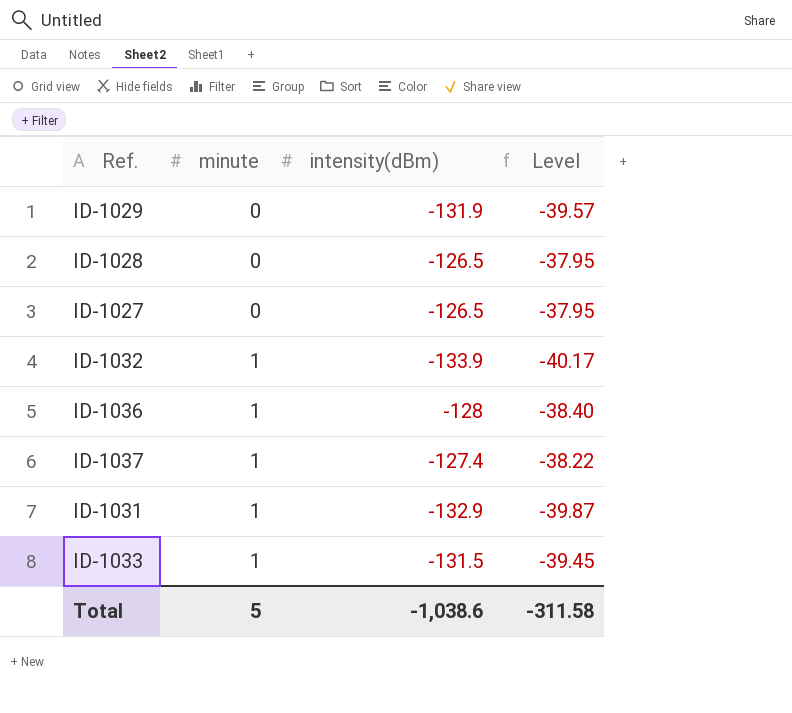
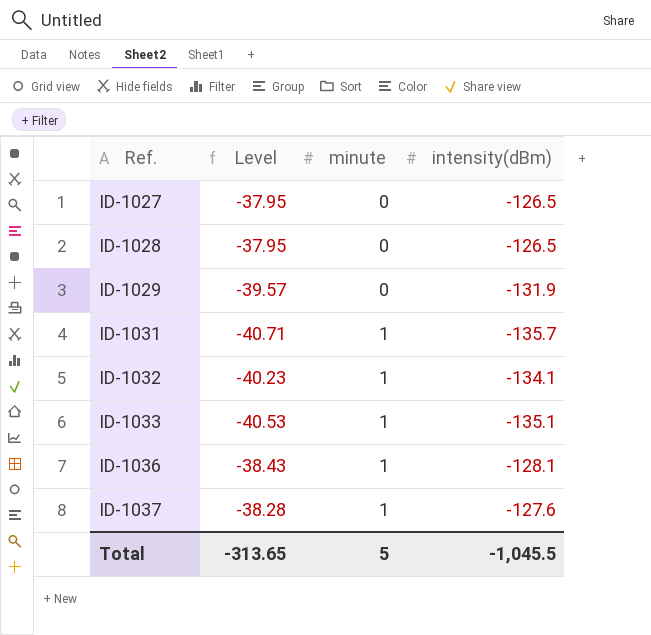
row order: minute ascending -> Ref. ascending
column Level | position: 4 -> 2
ID-1031 | Level: -39.87 -> -40.71
ID-1031 | intensity(dBm): -132.9 -> -135.7
ID-1032 | Level: -40.17 -> -40.23
ID-1032 | intensity(dBm): -133.9 -> -134.1
ID-1033 | Level: -39.45 -> -40.53
ID-1033 | intensity(dBm): -131.5 -> -135.1
ID-1036 | Level: -38.40 -> -38.43
ID-1036 | intensity(dBm): -128 -> -128.1
ID-1037 | Level: -38.22 -> -38.28
ID-1037 | intensity(dBm): -127.4 -> -127.6
Total | Level: -311.58 -> -313.65
Total | intensity(dBm): -1,038.6 -> -1,045.5

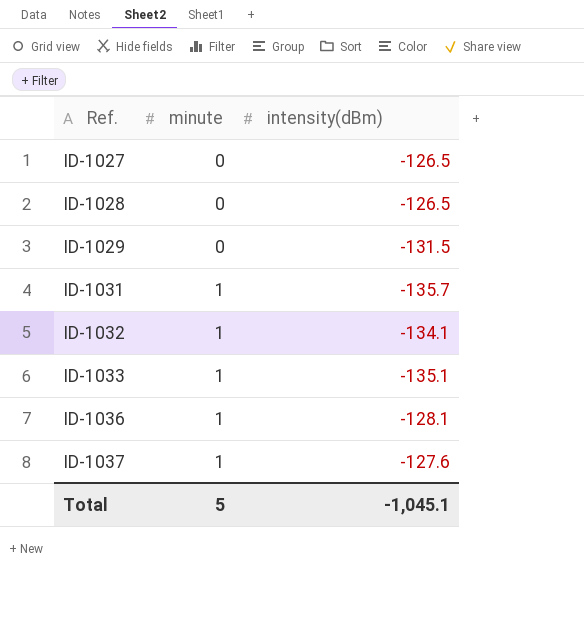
column Level | formula: [intensity(dBm)] * 0.3 -> none
ID-1029 | intensity(dBm): -131.9 -> -131.5
Total | intensity(dBm): -1,045.5 -> -1,045.1

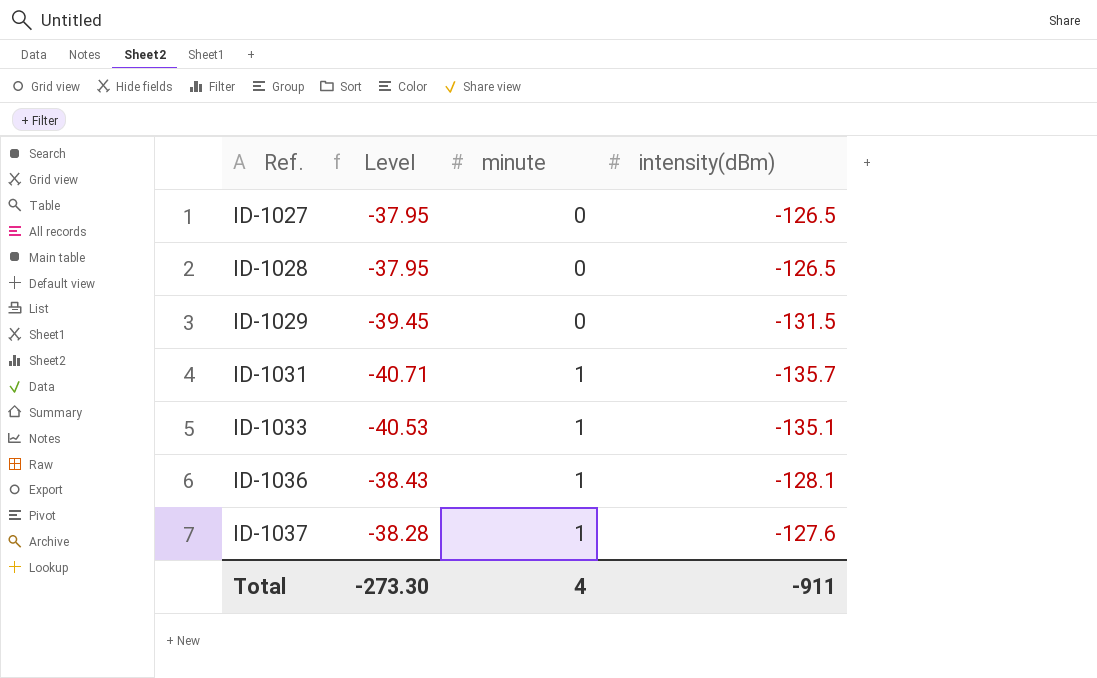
column Level | formula: none -> [intensity(dBm)] * 0.3
row ID-1032: 1 | -134.1 -> none
Total | minute: 5 -> 4
Total | intensity(dBm): -1,045.1 -> -911

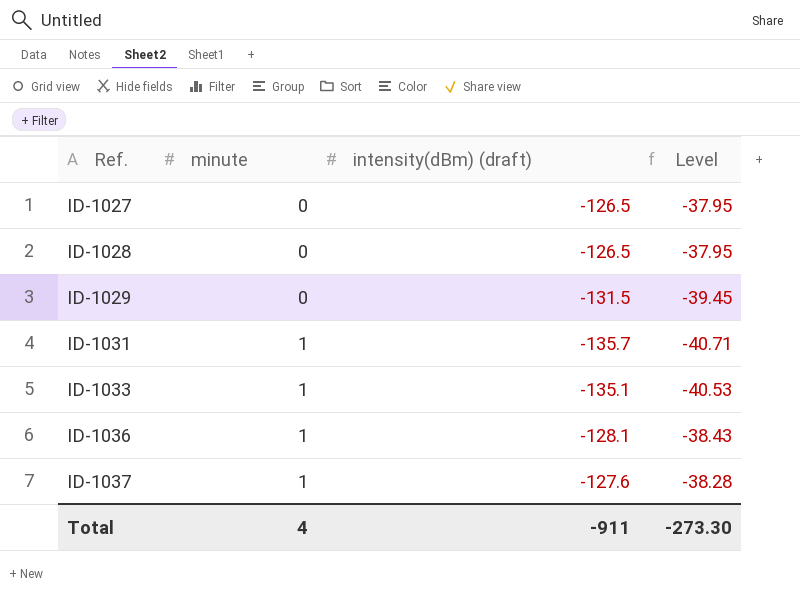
column name: intensity(dBm) -> intensity(dBm) (draft)
column Level | position: 2 -> 4

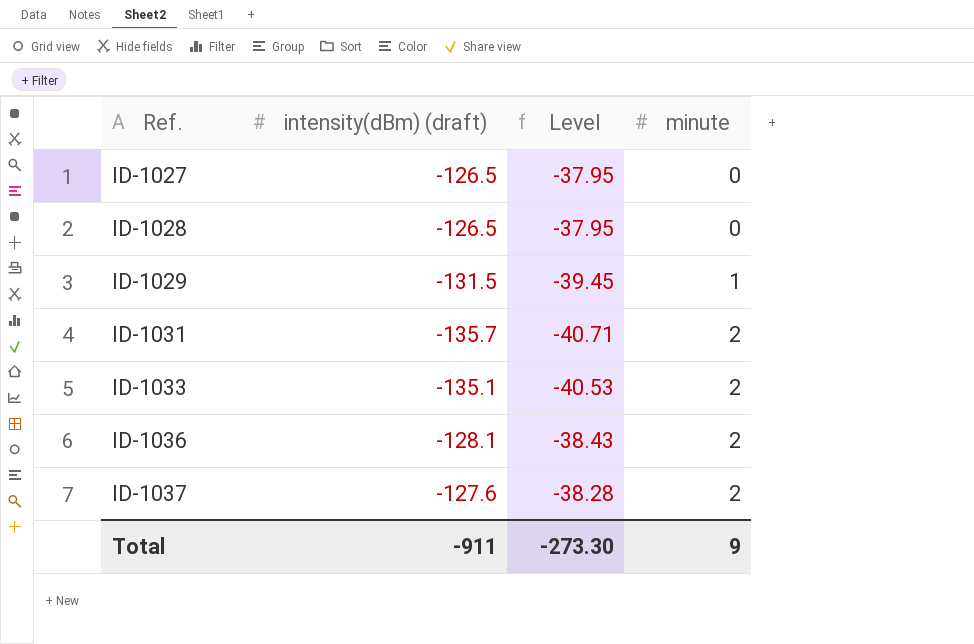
column minute | position: 2 -> 4
ID-1029 | minute: 0 -> 1
ID-1031 | minute: 1 -> 2
ID-1033 | minute: 1 -> 2
ID-1036 | minute: 1 -> 2
ID-1037 | minute: 1 -> 2
Total | minute: 4 -> 9

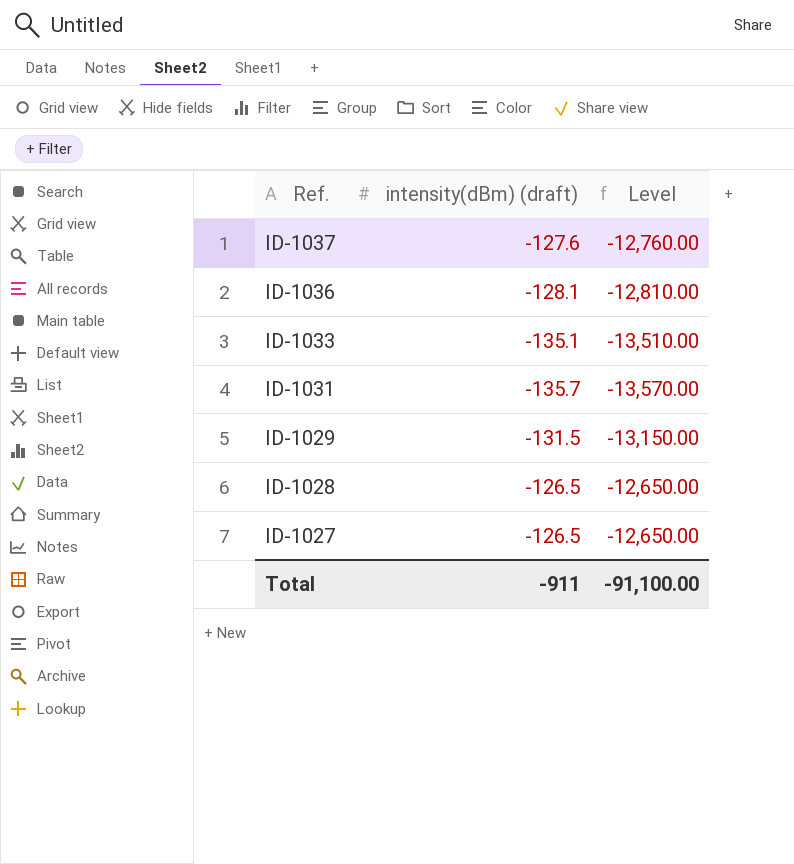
row order: Ref. ascending -> Ref. descending
column minute | position: 4 -> none
column Level | formula: [intensity(dBm) (draft)] * 0.3 -> [intensity(dBm) (draft)] * 100
Total | Level: -273.30 -> -91,100.00

